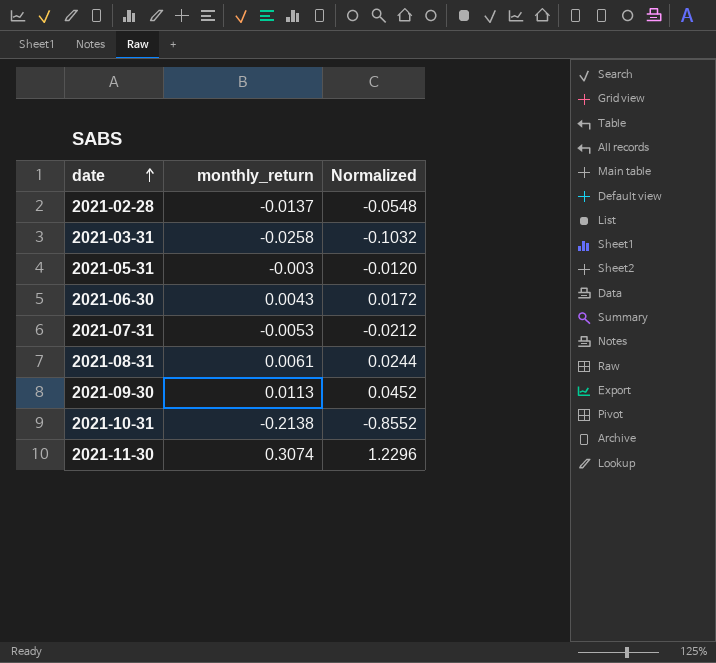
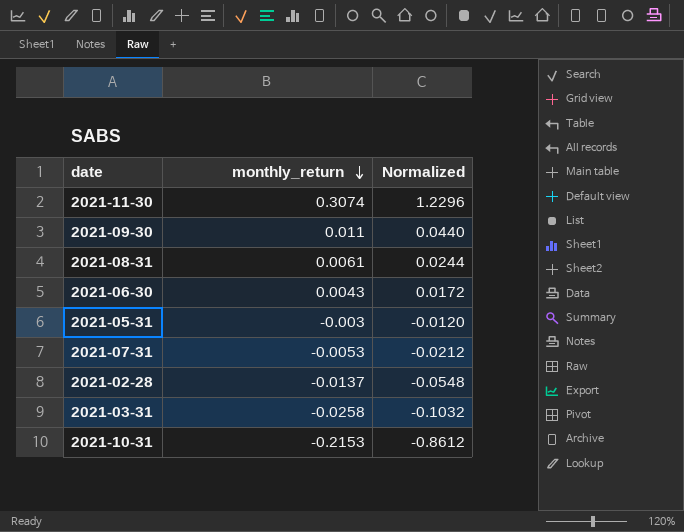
row order: date ascending -> monthly_return descending
2021-09-30 | monthly_return: 0.0113 -> 0.011
2021-09-30 | Normalized: 0.0452 -> 0.0440
2021-10-31 | monthly_return: -0.2138 -> -0.2153
2021-10-31 | Normalized: -0.8552 -> -0.8612

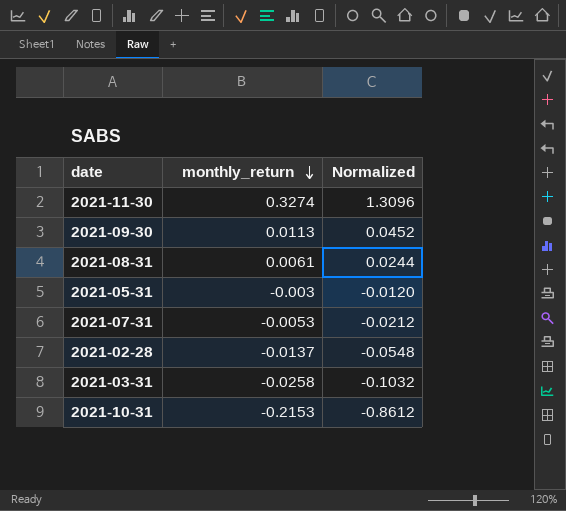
row 2021-06-30: 0.0043 | 0.0172 -> none
2021-11-30 | monthly_return: 0.3074 -> 0.3274
2021-11-30 | Normalized: 1.2296 -> 1.3096
2021-09-30 | monthly_return: 0.011 -> 0.0113
2021-09-30 | Normalized: 0.0440 -> 0.0452

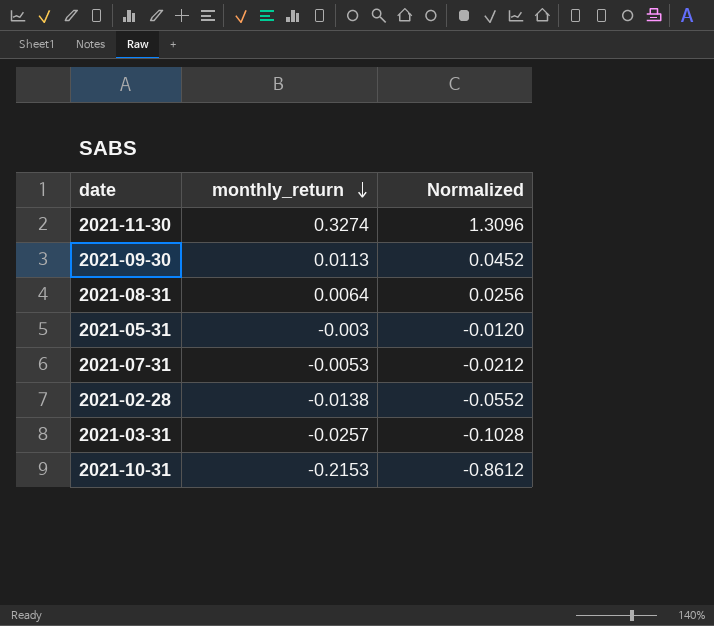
2021-08-31 | monthly_return: 0.0061 -> 0.0064
2021-08-31 | Normalized: 0.0244 -> 0.0256
2021-02-28 | monthly_return: -0.0137 -> -0.0138
2021-02-28 | Normalized: -0.0548 -> -0.0552
2021-03-31 | monthly_return: -0.0258 -> -0.0257
2021-03-31 | Normalized: -0.1032 -> -0.1028

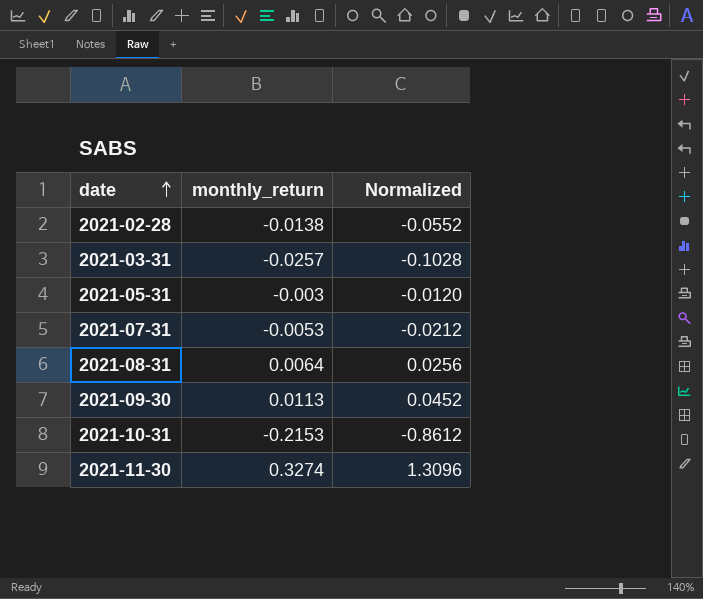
row order: monthly_return descending -> date ascending

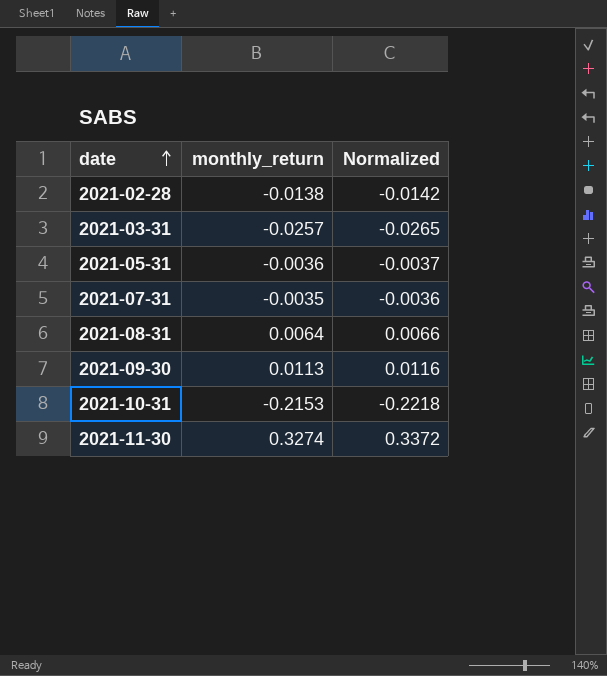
column Normalized | formula: [monthly_return] * 4 -> [monthly_return] * 1.03
2021-05-31 | monthly_return: -0.003 -> -0.0036
2021-07-31 | monthly_return: -0.0053 -> -0.0035

